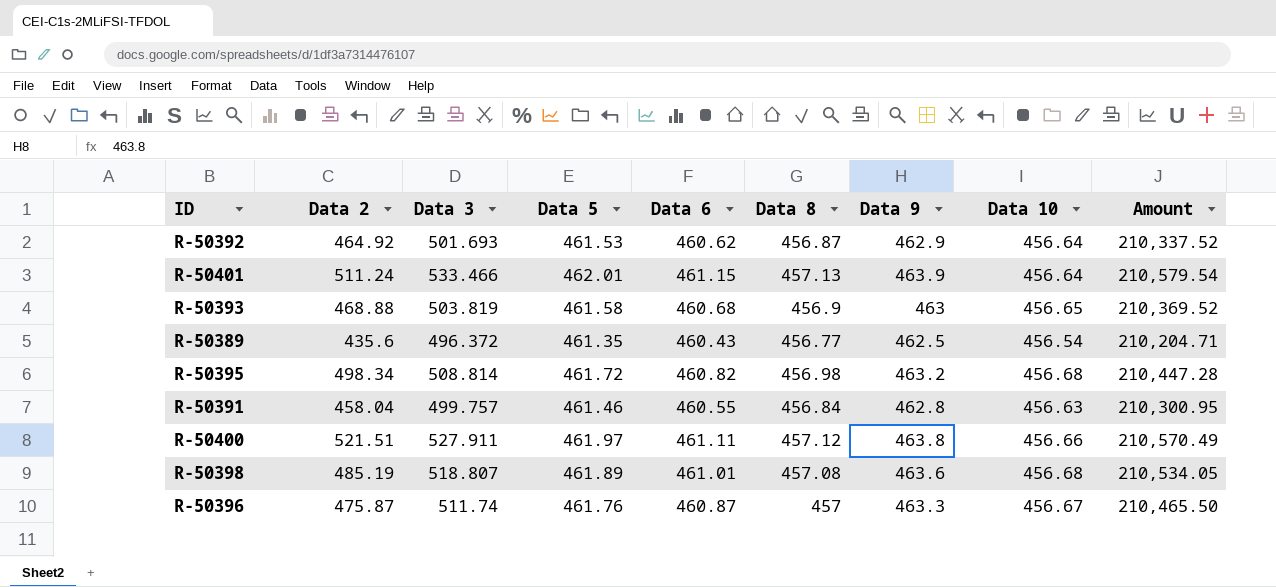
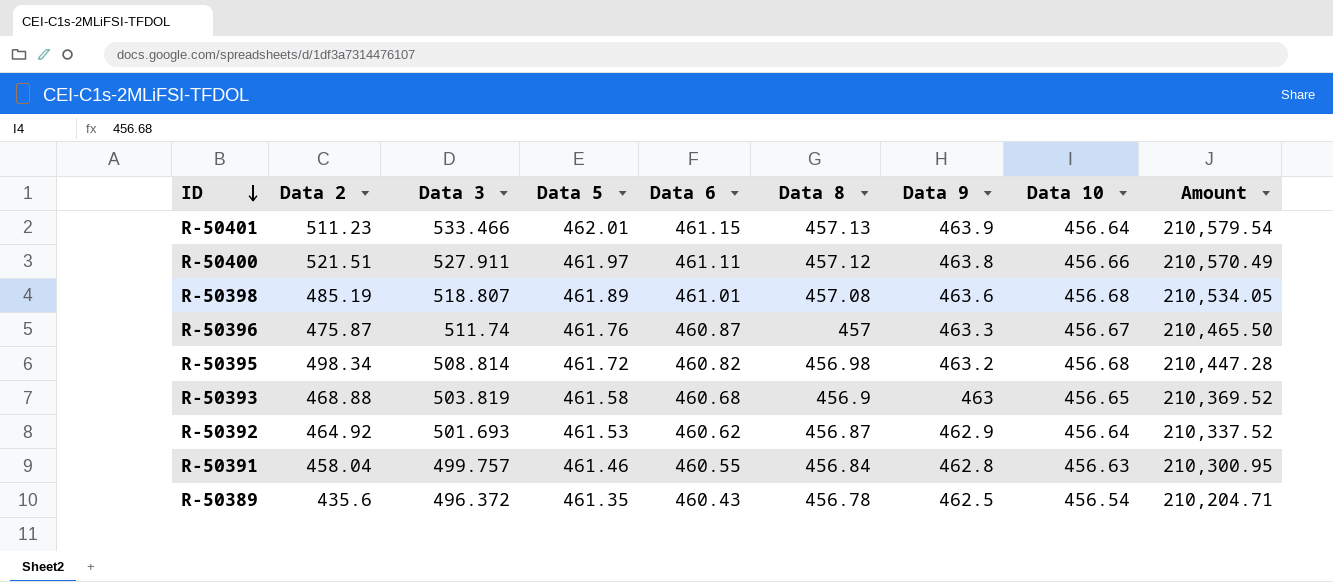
row order: none -> ID descending
R-50401 | Data 2: 511.24 -> 511.23
R-50389 | Data 8: 456.77 -> 456.78

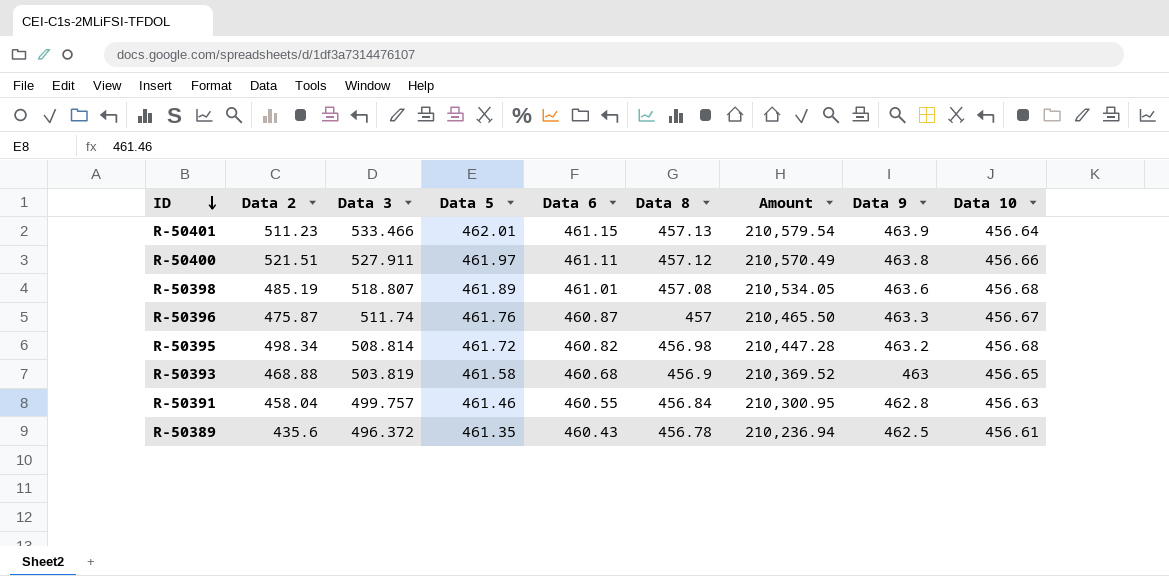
column Amount | position: 9 -> 7
row R-50392: 464.92 | 501.693 | 461.53 | 460.62 | 456.87 | 462.9 | 456.64 | 210,337.52 -> none
R-50389 | Amount: 210,204.71 -> 210,236.94
R-50389 | Data 10: 456.54 -> 456.61

